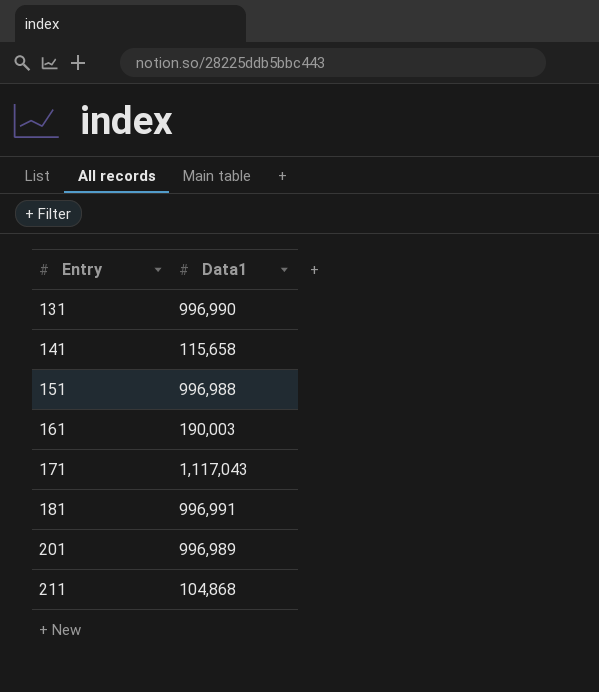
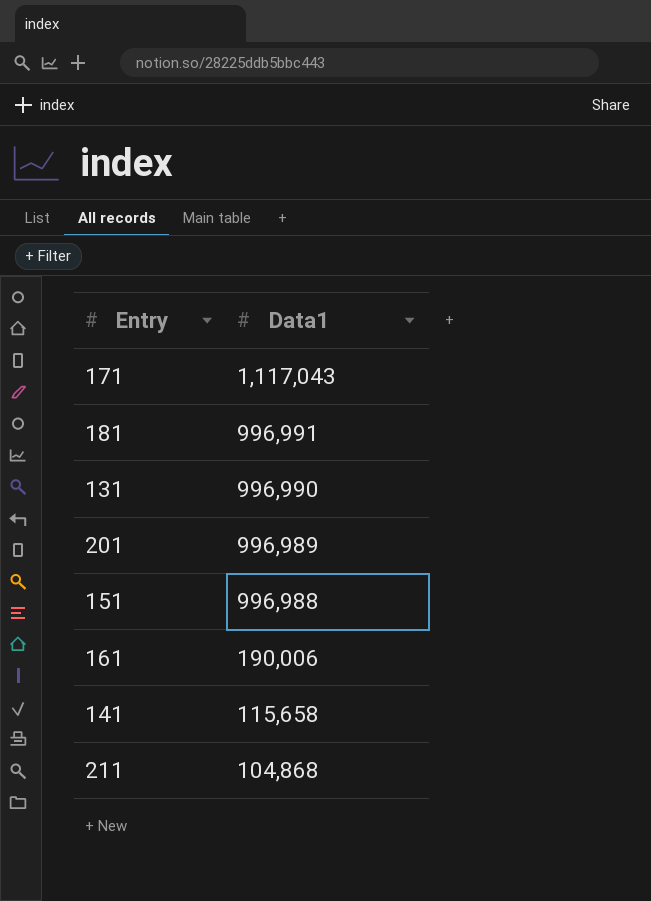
row order: Entry ascending -> Data1 descending
161 | Data1: 190,003 -> 190,006

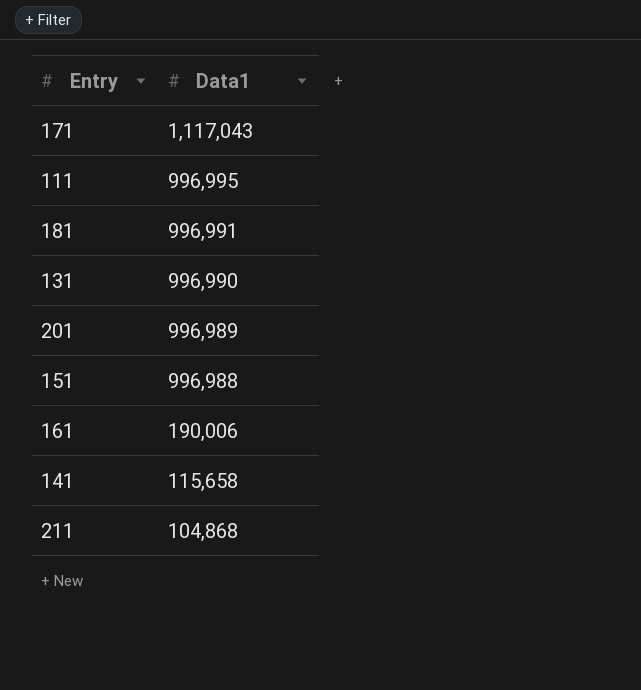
row 111: none -> 996,995

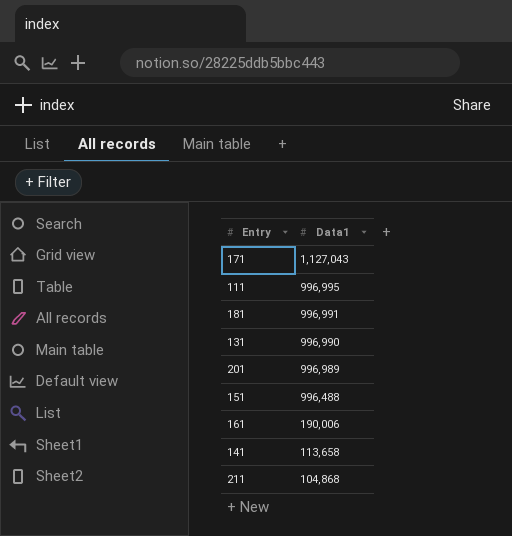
171 | Data1: 1,117,043 -> 1,127,043
151 | Data1: 996,988 -> 996,488
141 | Data1: 115,658 -> 113,658

